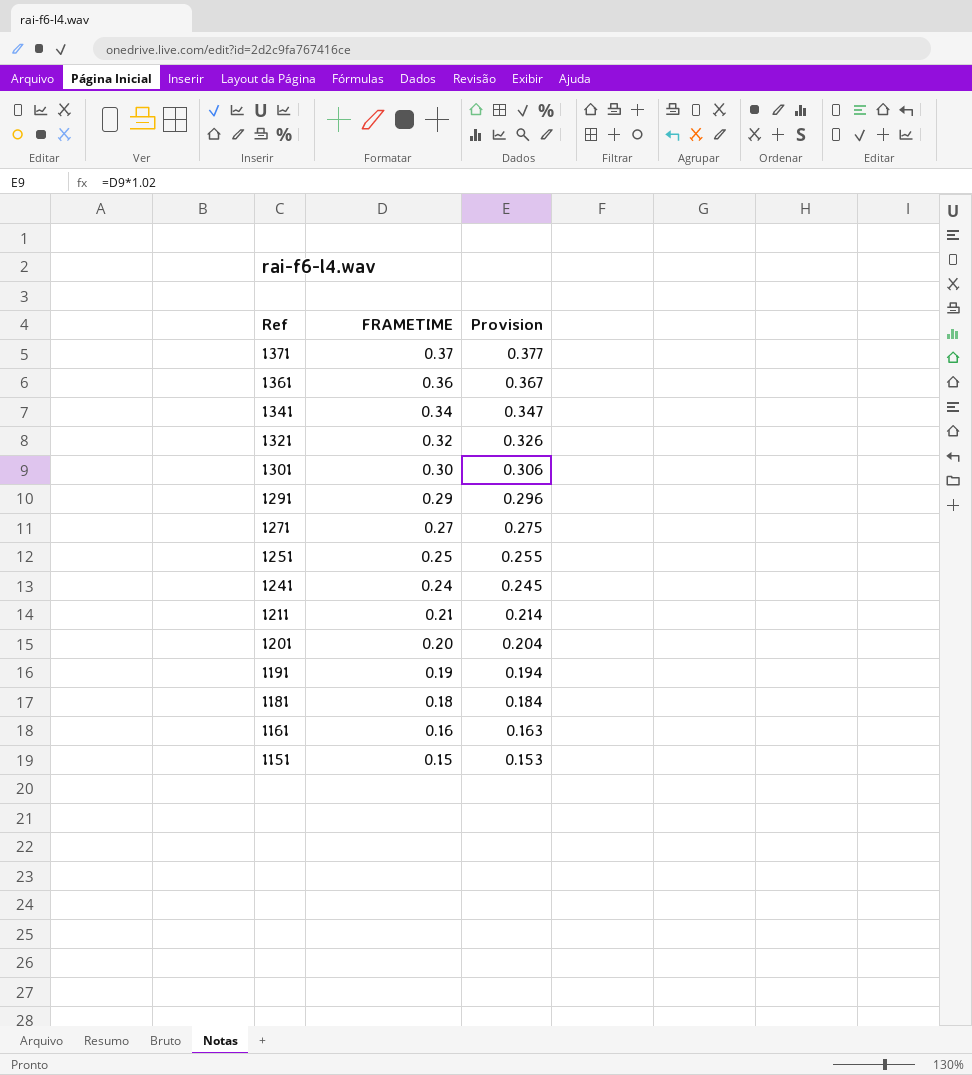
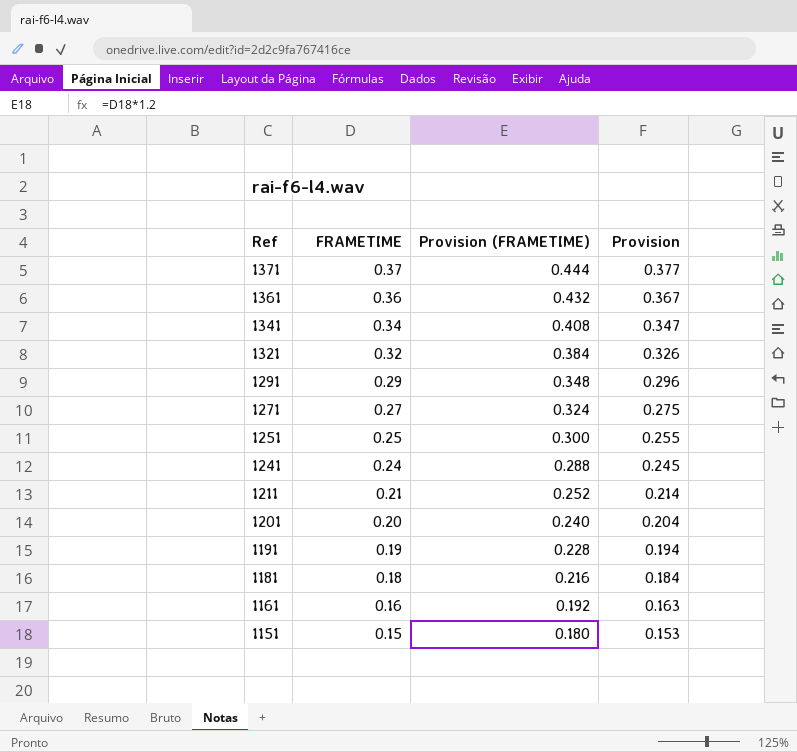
column Provision (FRAMETIME) | formula: none -> [FRAMETIME] * 1.2
row 1301: 0.30 | 0.306 -> none

